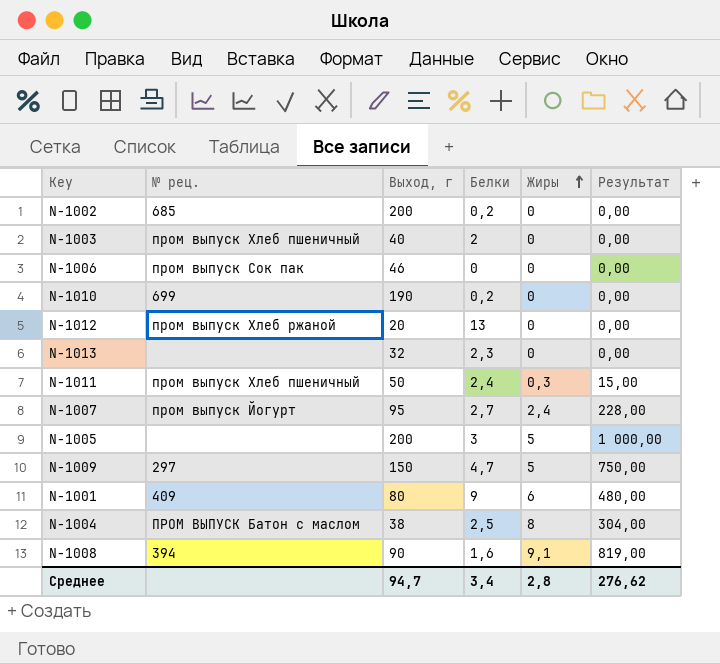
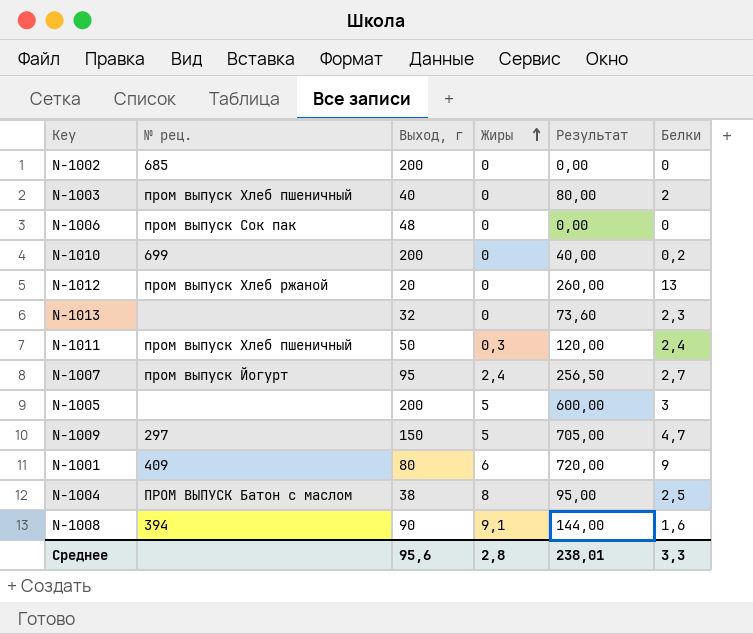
column Результат | formula: [Выход, г] * [Жиры] -> [Выход, г] * [Белки]
column Белки | position: 4 -> 6
N-1002 | Белки: 0,2 -> 0
N-1006 | Выход, г: 46 -> 48
N-1010 | Выход, г: 190 -> 200
Среднее | Выход, г: 94,7 -> 95,6
Среднее | Результат: 276,62 -> 238,01
Среднее | Белки: 3,4 -> 3,3

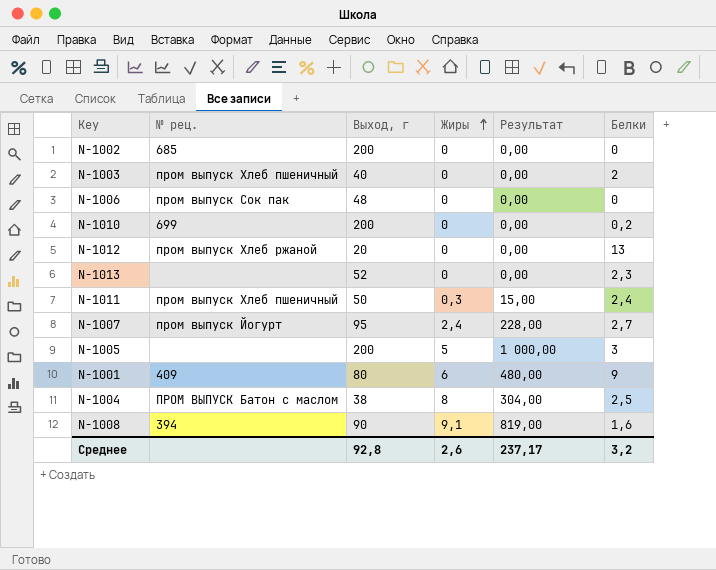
column Результат | formula: [Выход, г] * [Белки] -> [Выход, г] * [Жиры]
row N-1009: 297 | 150 | 5 | 705,00 | 4,7 -> none
N-1013 | Выход, г: 32 -> 52
Среднее | Выход, г: 95,6 -> 92,8
Среднее | Жиры: 2,8 -> 2,6
Среднее | Результат: 238,01 -> 237,17
Среднее | Белки: 3,3 -> 3,2

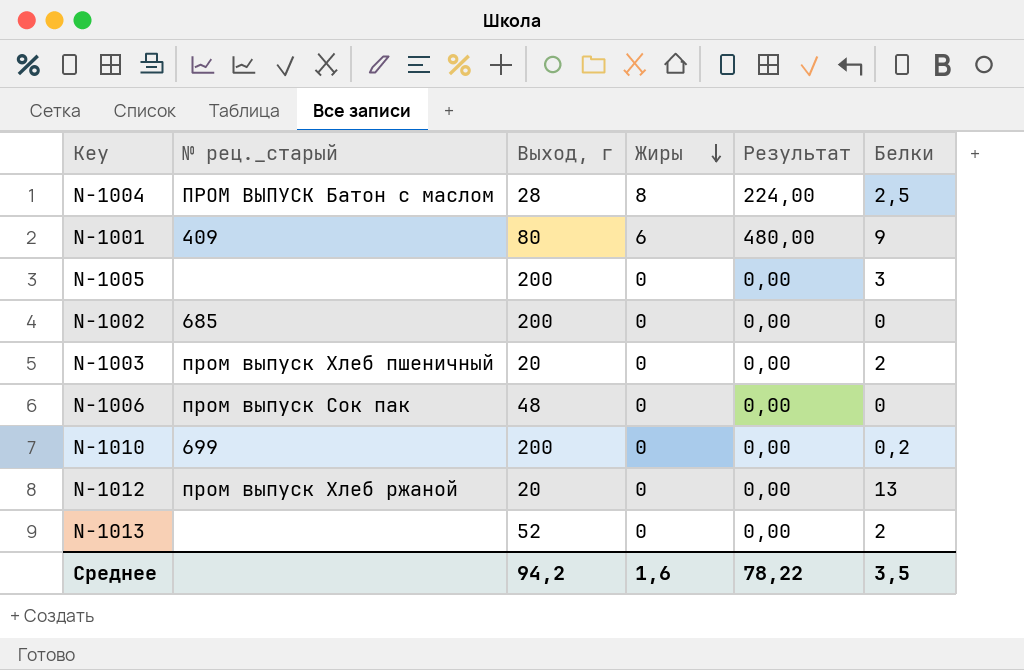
row order: Жиры ascending -> Жиры descending
column name: № рец. -> № рец._старый
row N-1011: пром выпуск Хлеб пшеничный | 50 | 0,3 | 15,00 | 2,4 -> none
row N-1007: пром выпуск Йогурт | 95 | 2,4 | 228,00 | 2,7 -> none
row N-1008: 394 | 90 | 9,1 | 819,00 | 1,6 -> none
N-1004 | Выход, г: 38 -> 28
N-1004 | Результат: 304,00 -> 224,00
N-1005 | Жиры: 5 -> 0
N-1005 | Результат: 1 000,00 -> 0,00
N-1003 | Выход, г: 40 -> 20
N-1013 | Белки: 2,3 -> 2
Среднее | Выход, г: 92,8 -> 94,2
Среднее | Жиры: 2,6 -> 1,6
Среднее | Результат: 237,17 -> 78,22
Среднее | Белки: 3,2 -> 3,5

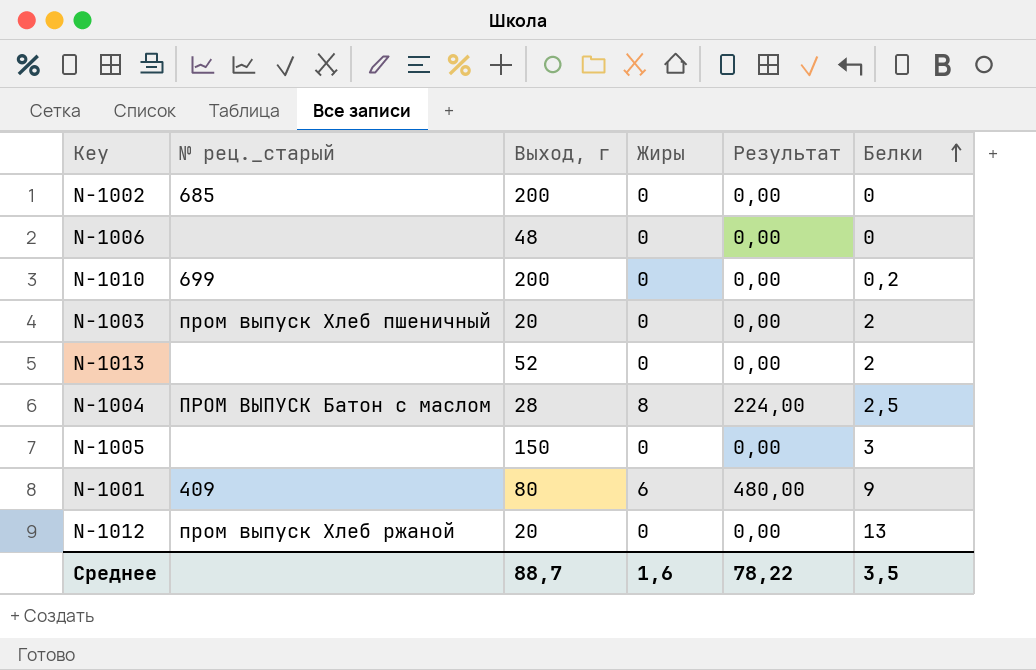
row order: Жиры descending -> Белки ascending
N-1006 | № рец._старый: пром выпуск Сок пак -> none
N-1005 | Выход, г: 200 -> 150
Среднее | Выход, г: 94,2 -> 88,7

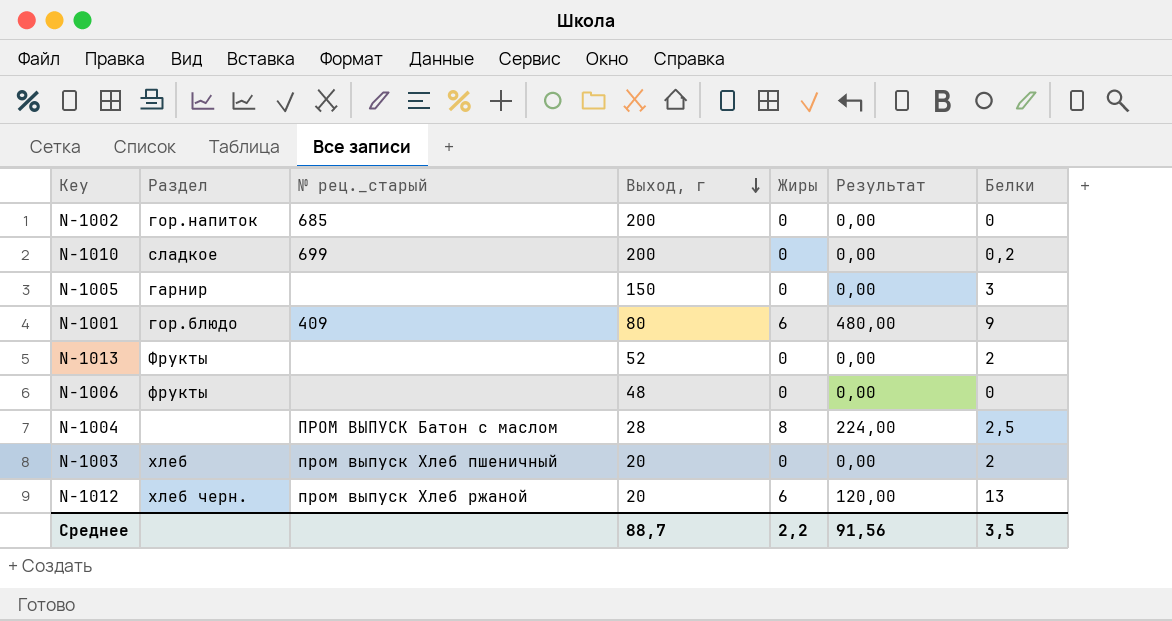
row order: Белки ascending -> Выход, г descending
column Раздел | position: none -> 2
N-1012 | Жиры: 0 -> 6
N-1012 | Результат: 0,00 -> 120,00
Среднее | Жиры: 1,6 -> 2,2
Среднее | Результат: 78,22 -> 91,56

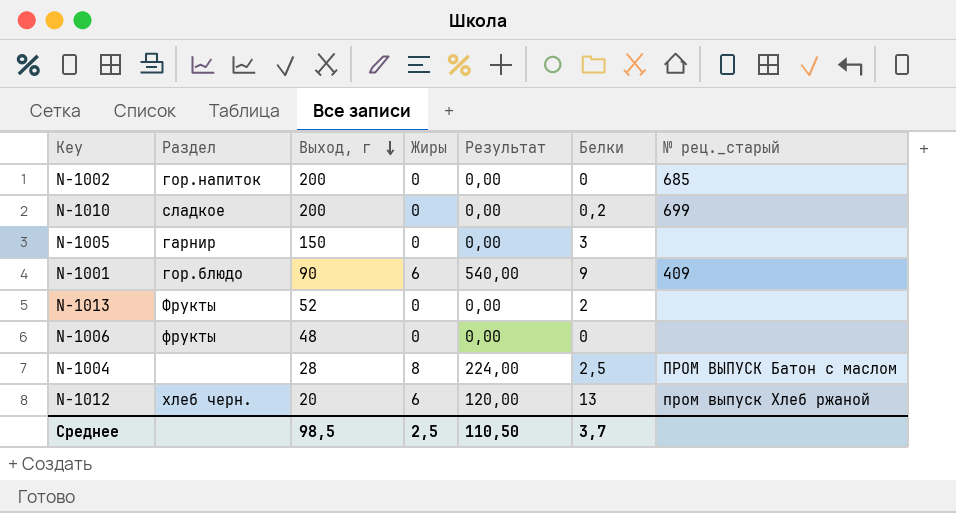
column № рец._старый | position: 3 -> 7
row N-1003: хлеб | пром выпуск Хлеб пшеничный | 20 | 0 | 0,00 | 2 -> none
N-1001 | Выход, г: 80 -> 90
N-1001 | Результат: 480,00 -> 540,00
Среднее | Выход, г: 88,7 -> 98,5
Среднее | Жиры: 2,2 -> 2,5
Среднее | Результат: 91,56 -> 110,50
Среднее | Белки: 3,5 -> 3,7

